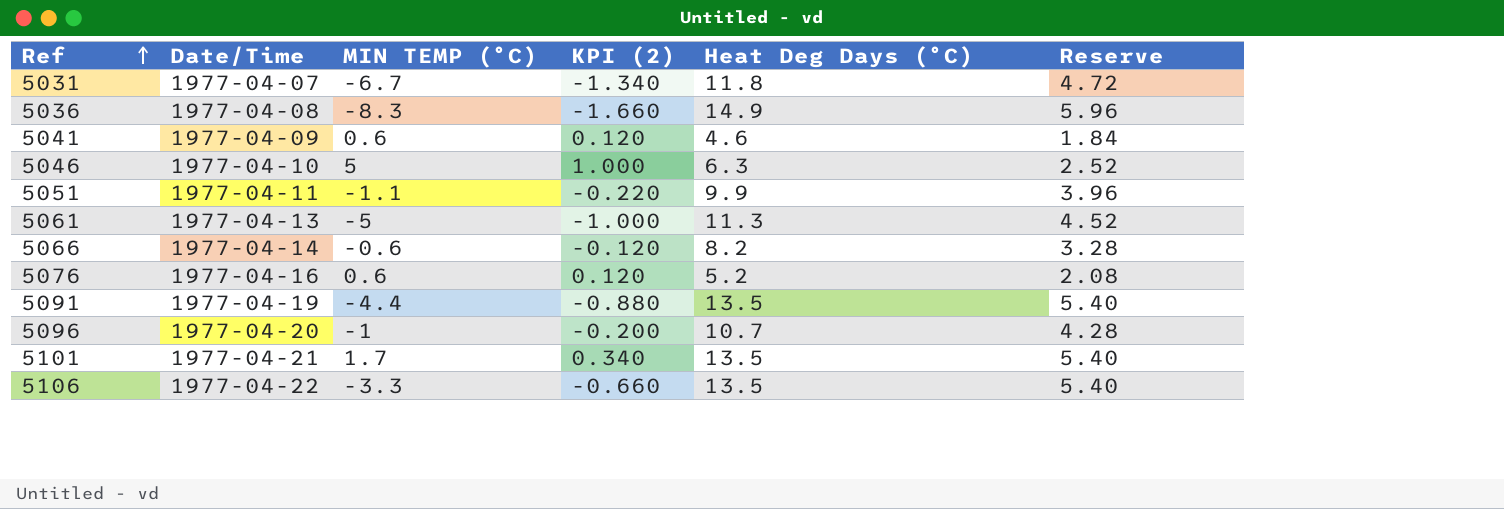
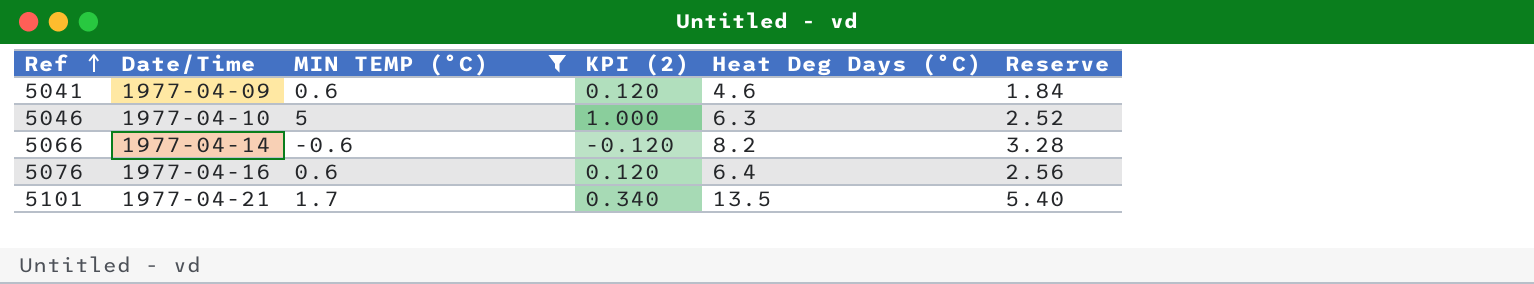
filter: none -> MIN TEMP (°C) >= -0.6
5076 | Heat Deg Days (°C): 5.2 -> 6.4
5076 | Reserve: 2.08 -> 2.56

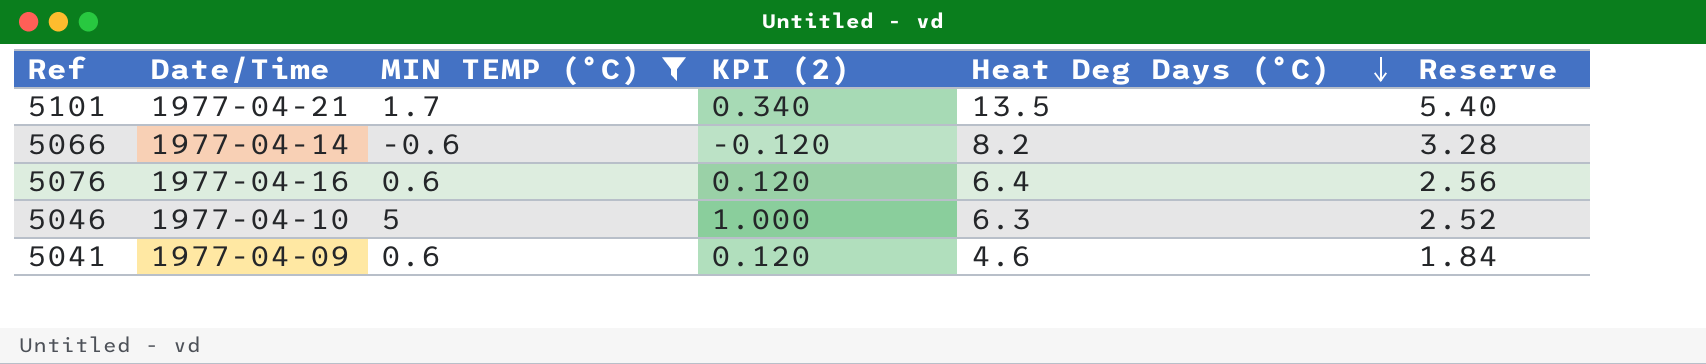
row order: Ref ascending -> Heat Deg Days (°C) descending

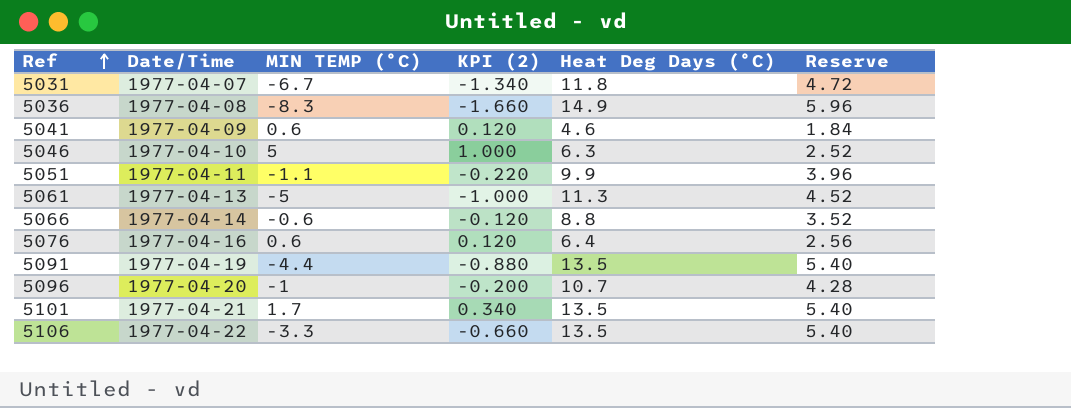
filter: MIN TEMP (°C) >= -0.6 -> none
row order: Heat Deg Days (°C) descending -> Ref ascending
5066 | Heat Deg Days (°C): 8.2 -> 8.8
5066 | Reserve: 3.28 -> 3.52

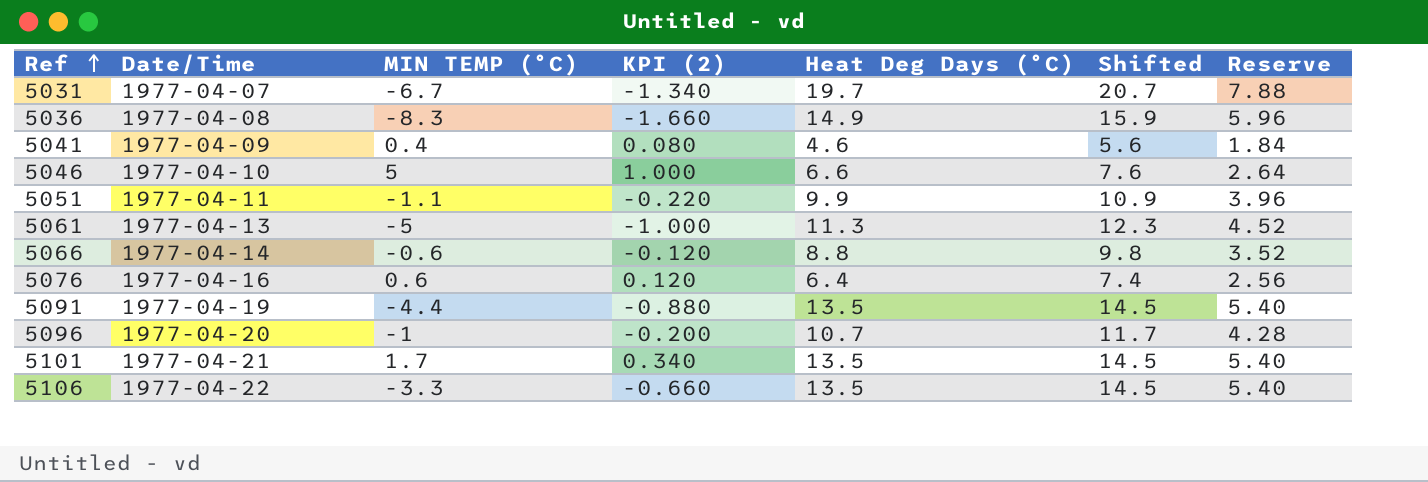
column Shifted | formula: none -> [Heat Deg Days (°C)] + 1
5031 | Heat Deg Days (°C): 11.8 -> 19.7
5031 | Reserve: 4.72 -> 7.88
5041 | MIN TEMP (°C): 0.6 -> 0.4
5041 | KPI (2): 0.120 -> 0.080
5046 | Heat Deg Days (°C): 6.3 -> 6.6
5046 | Reserve: 2.52 -> 2.64

